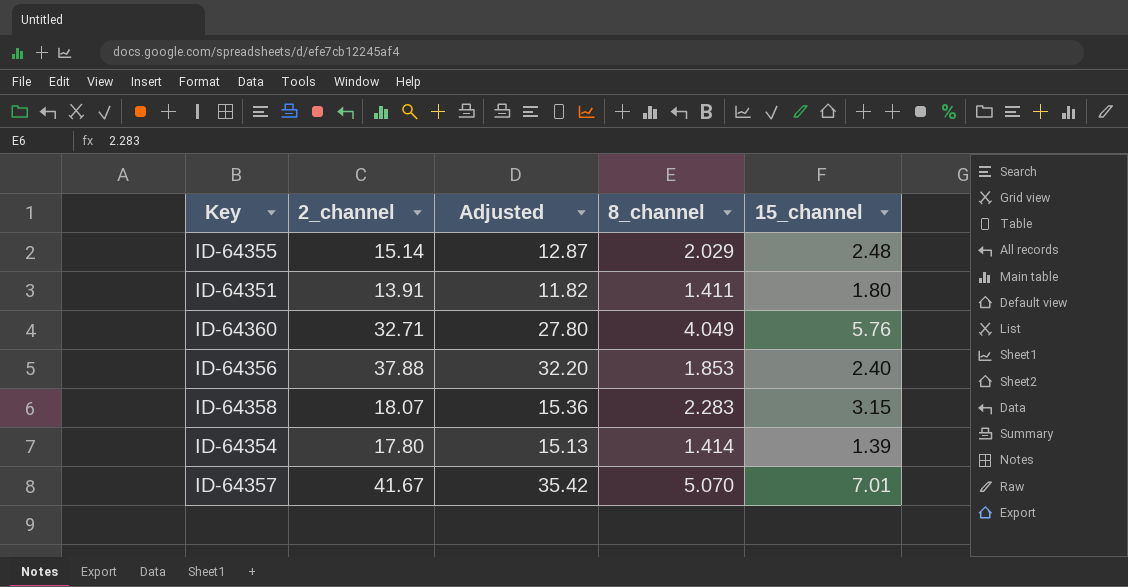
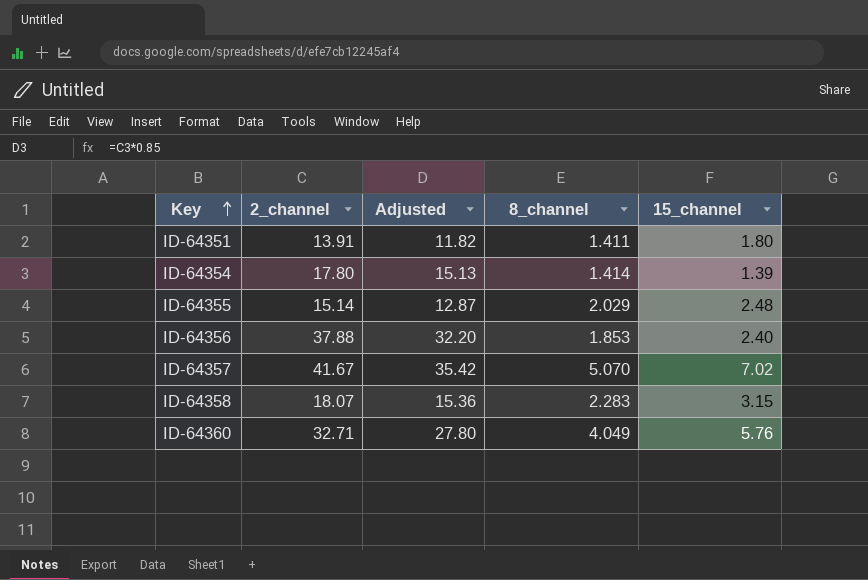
row order: none -> Key ascending
ID-64357 | 15_channel: 7.01 -> 7.02

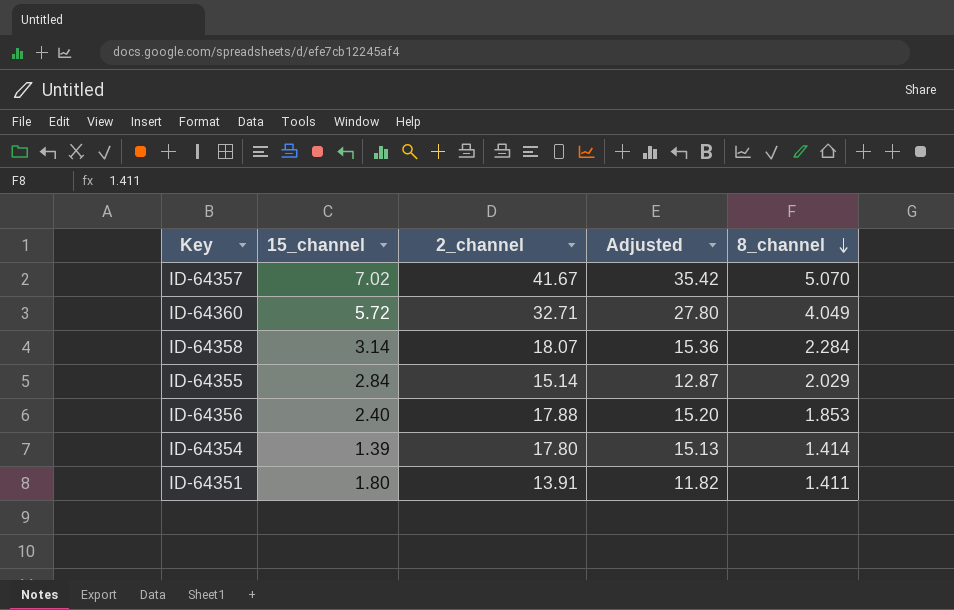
row order: Key ascending -> 8_channel descending
column 15_channel | position: 5 -> 2
ID-64360 | 15_channel: 5.76 -> 5.72
ID-64358 | 15_channel: 3.15 -> 3.14
ID-64358 | 8_channel: 2.283 -> 2.284
ID-64355 | 15_channel: 2.48 -> 2.84
ID-64356 | 2_channel: 37.88 -> 17.88
ID-64356 | Adjusted: 32.20 -> 15.20

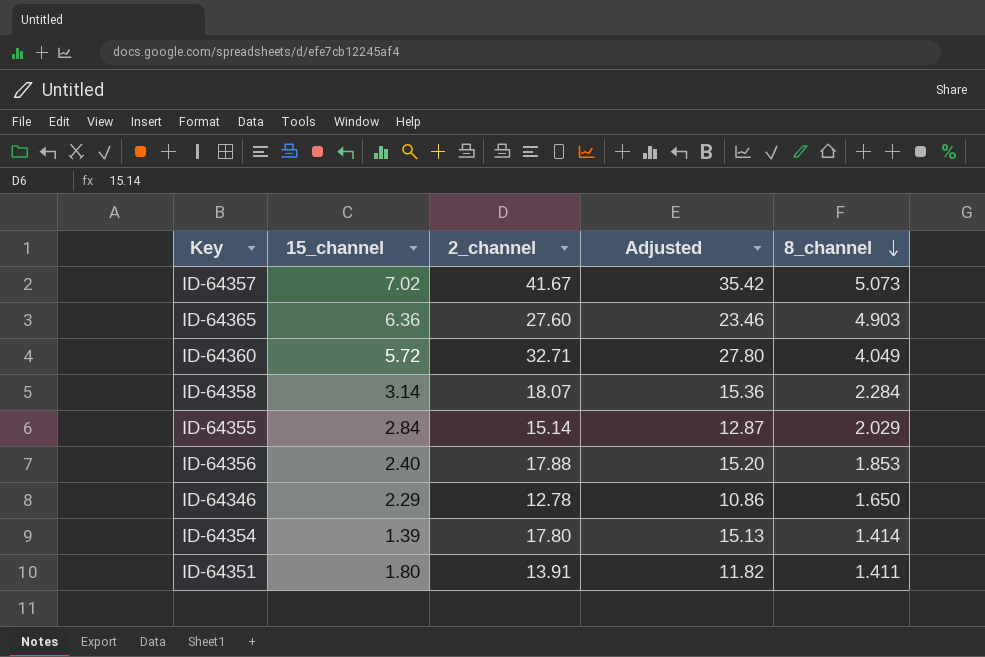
ID-64357 | 8_channel: 5.070 -> 5.073
row ID-64365: none -> 6.36 | 27.60 | 23.46 | 4.903
row ID-64346: none -> 2.29 | 12.78 | 10.86 | 1.650

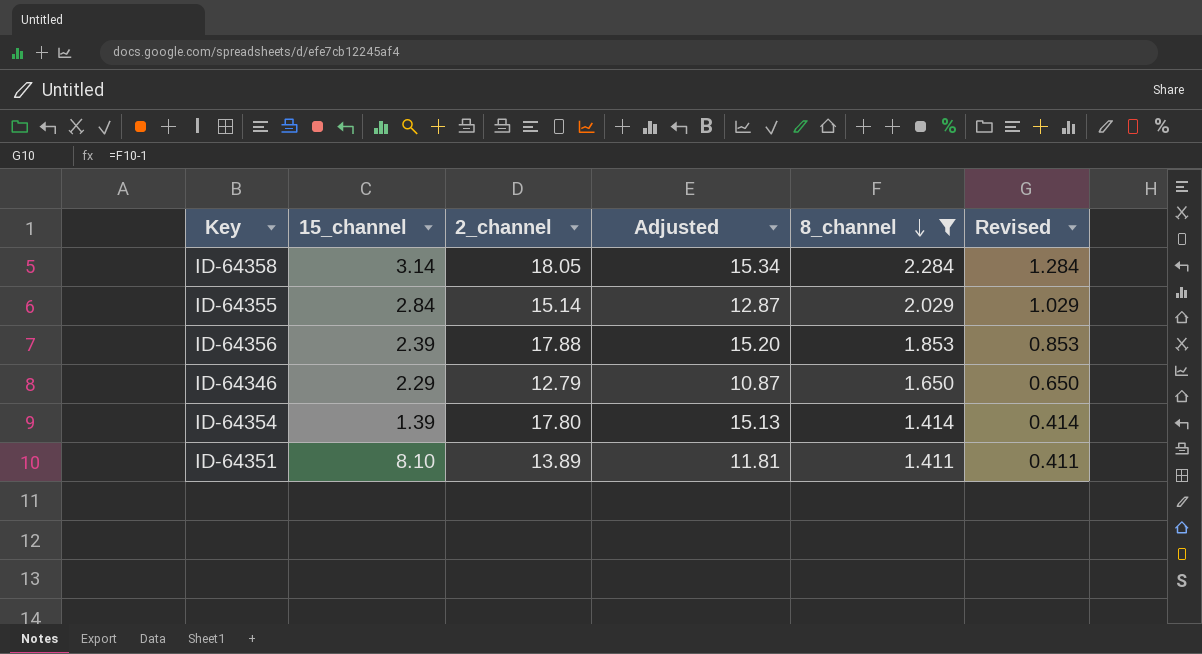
filter: none -> 8_channel <= 2.284
column Revised | formula: none -> [8_channel] - 1
ID-64358 | 2_channel: 18.07 -> 18.05
ID-64358 | Adjusted: 15.36 -> 15.34
ID-64356 | 15_channel: 2.40 -> 2.39
ID-64346 | 2_channel: 12.78 -> 12.79
ID-64346 | Adjusted: 10.86 -> 10.87
ID-64351 | 15_channel: 1.80 -> 8.10
ID-64351 | 2_channel: 13.91 -> 13.89
ID-64351 | Adjusted: 11.82 -> 11.81

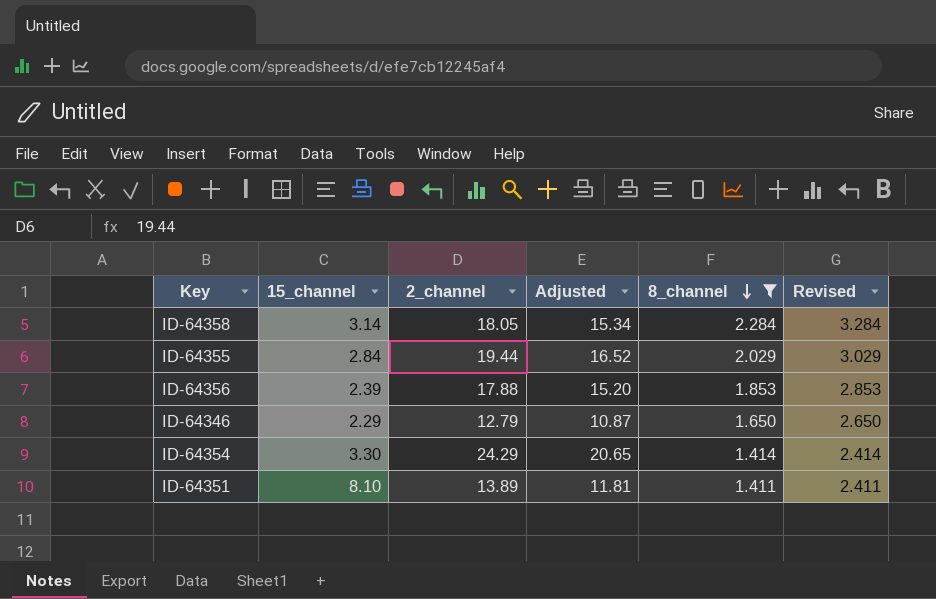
column Revised | formula: [8_channel] - 1 -> [8_channel] + 1
ID-64355 | 2_channel: 15.14 -> 19.44
ID-64355 | Adjusted: 12.87 -> 16.52
ID-64354 | 15_channel: 1.39 -> 3.30
ID-64354 | 2_channel: 17.80 -> 24.29
ID-64354 | Adjusted: 15.13 -> 20.65

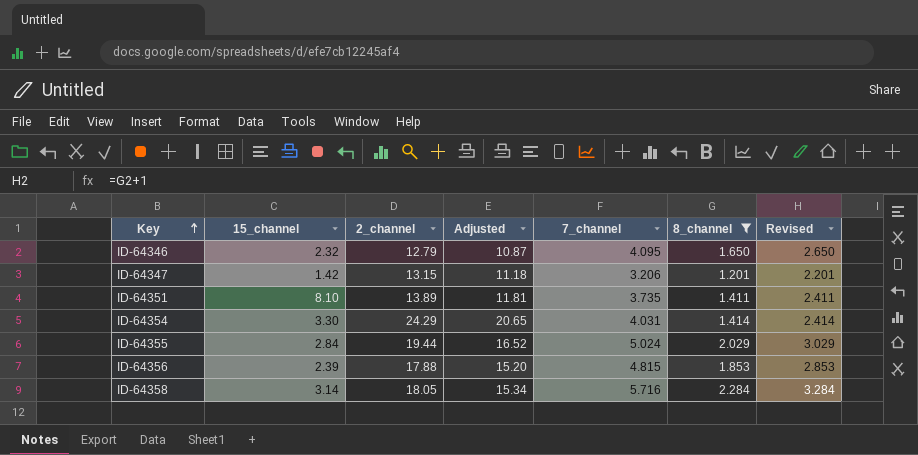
row order: 8_channel descending -> Key ascending
column 7_channel | position: none -> 5
ID-64346 | 15_channel: 2.29 -> 2.32
row ID-64347: none -> 1.42 | 13.15 | 11.18 | 3.206 | 1.201 | 2.201

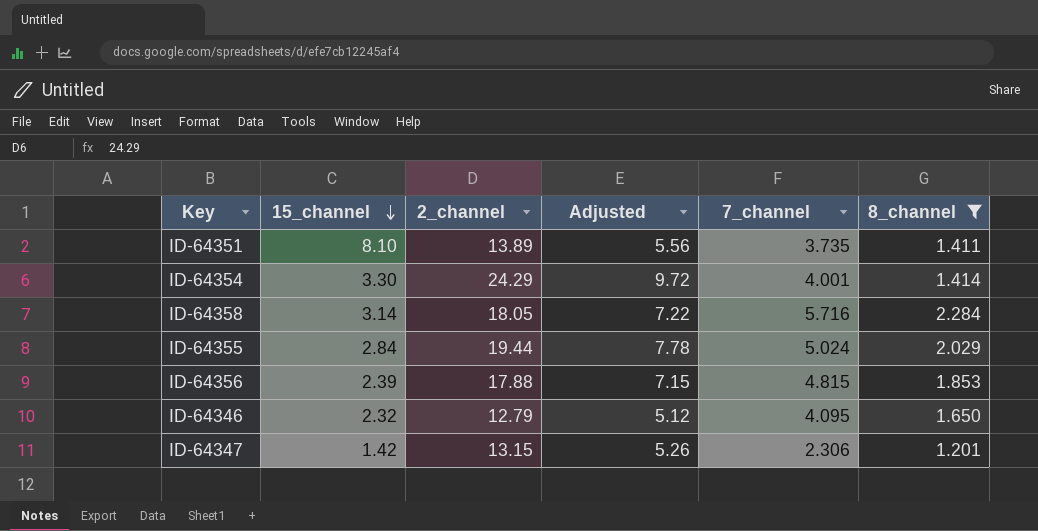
row order: Key ascending -> 15_channel descending
column Revised | formula: [8_channel] + 1 -> none
column Adjusted | formula: [2_channel] * 0.85 -> [2_channel] * 0.4
ID-64354 | 7_channel: 4.031 -> 4.001
ID-64347 | 7_channel: 3.206 -> 2.306

